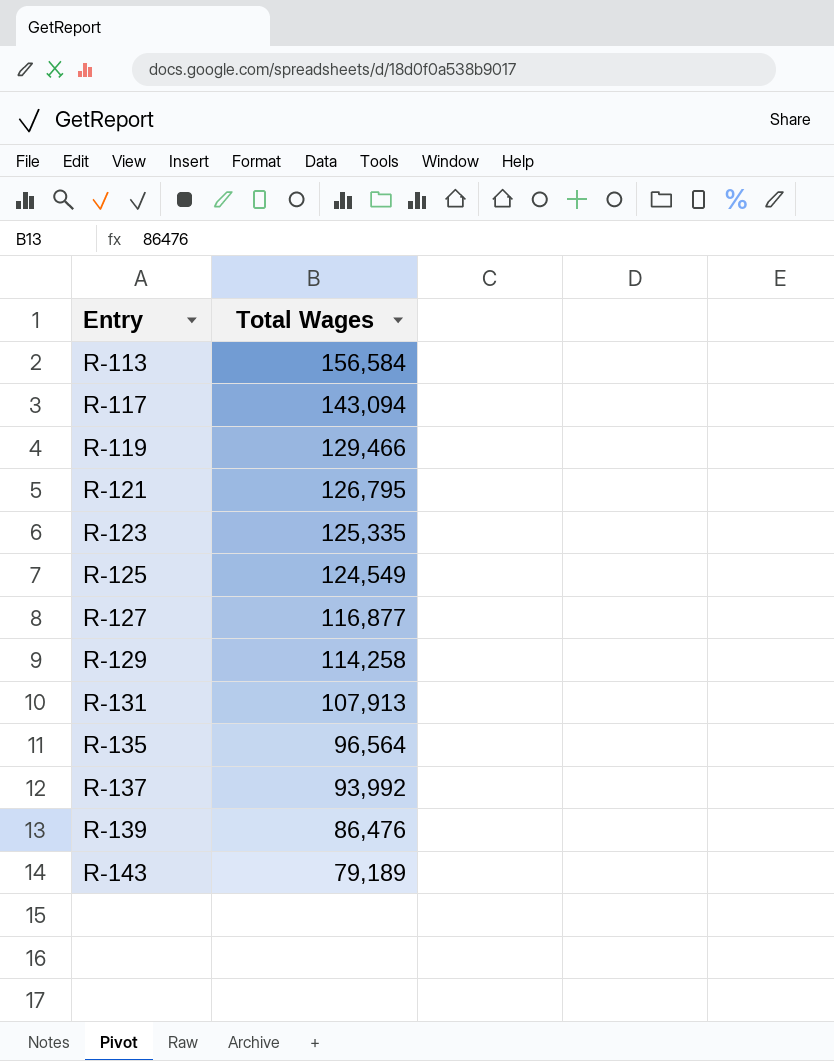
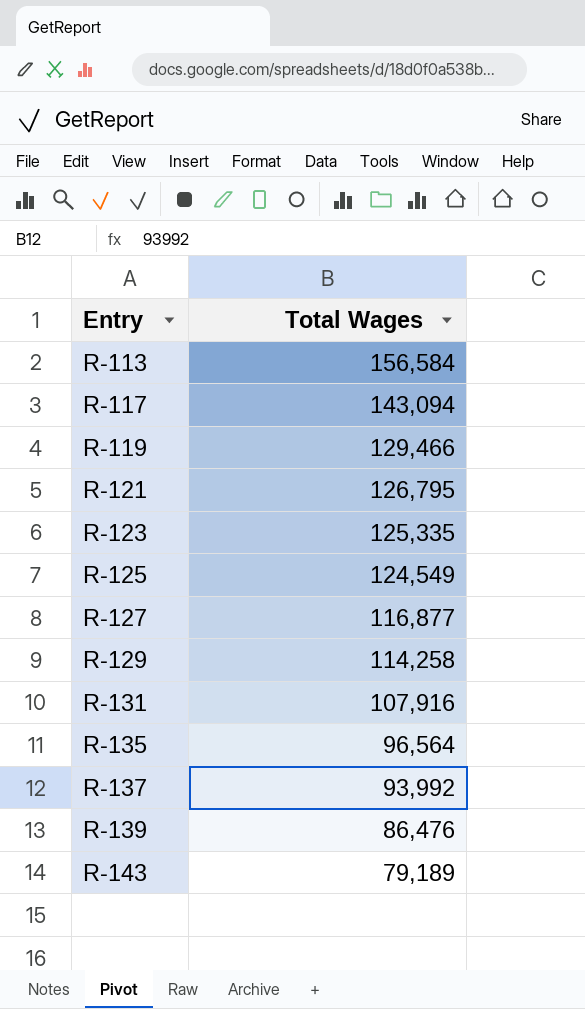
R-131 | Total Wages: 107,913 -> 107,916

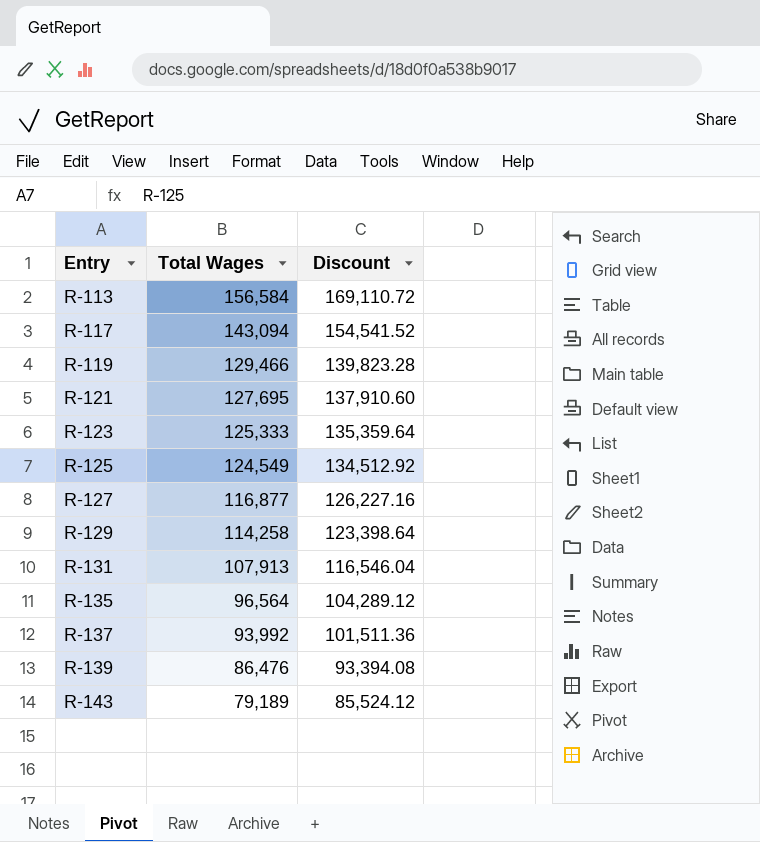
column Discount | formula: none -> [Total Wages] * 1.08
R-121 | Total Wages: 126,795 -> 127,695
R-123 | Total Wages: 125,335 -> 125,333
R-131 | Total Wages: 107,916 -> 107,913

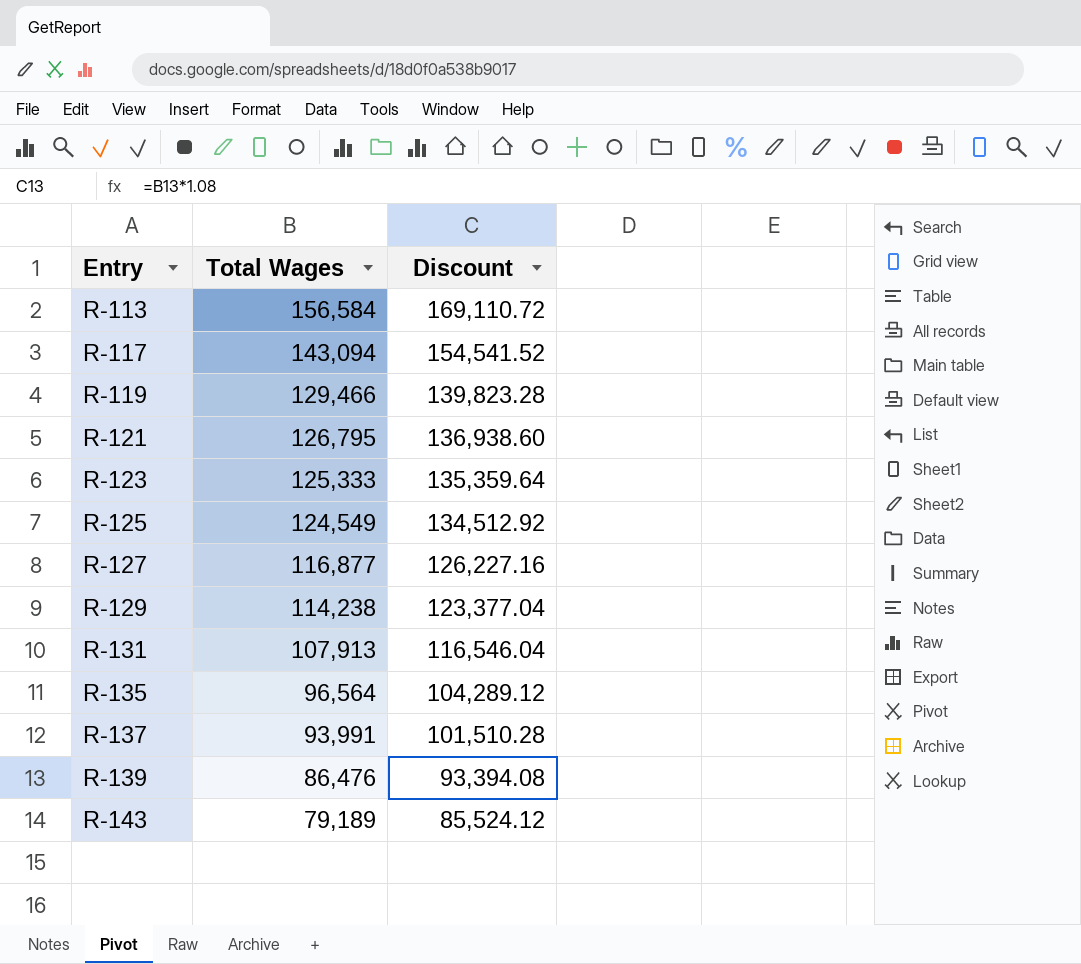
R-121 | Total Wages: 127,695 -> 126,795
R-121 | Discount: 137,910.60 -> 136,938.60
R-129 | Total Wages: 114,258 -> 114,238
R-129 | Discount: 123,398.64 -> 123,377.04
R-137 | Total Wages: 93,992 -> 93,991
R-137 | Discount: 101,511.36 -> 101,510.28

